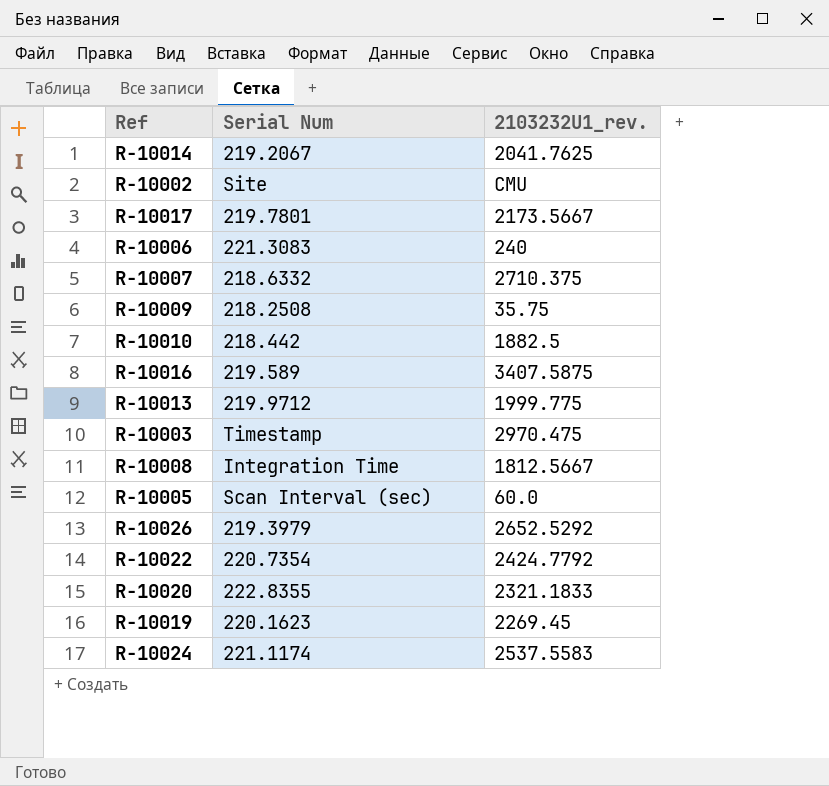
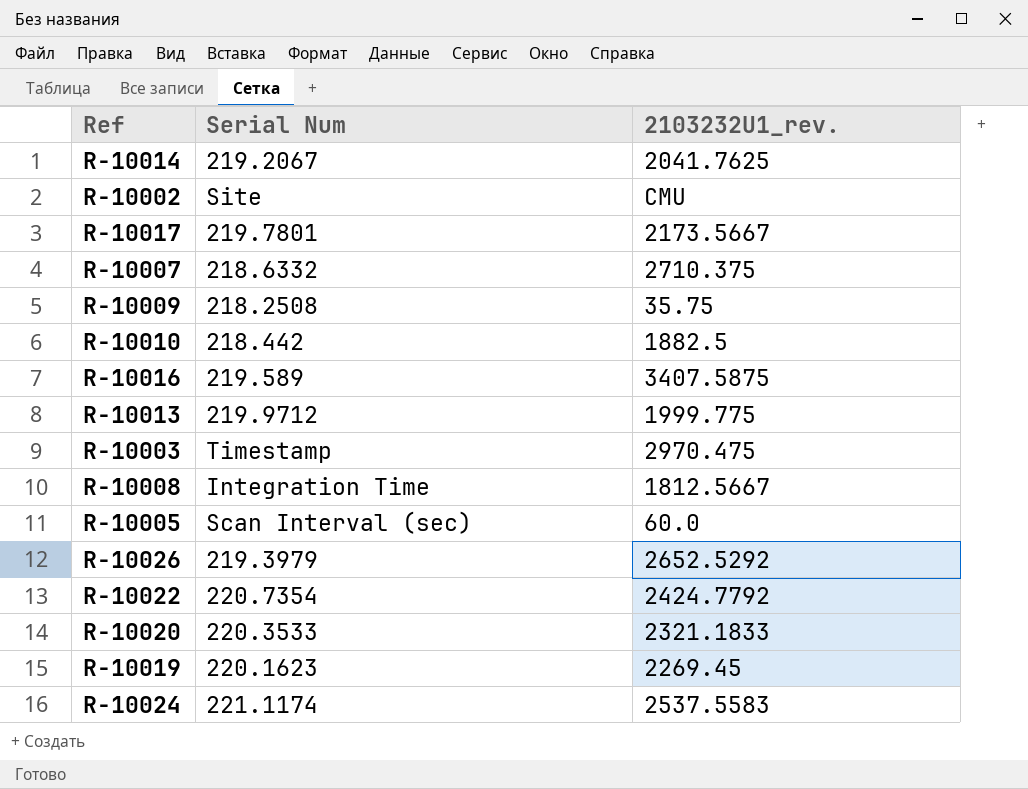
row R-10006: 221.3083 | 240 -> none
R-10020 | Serial Num: 222.8355 -> 220.3533

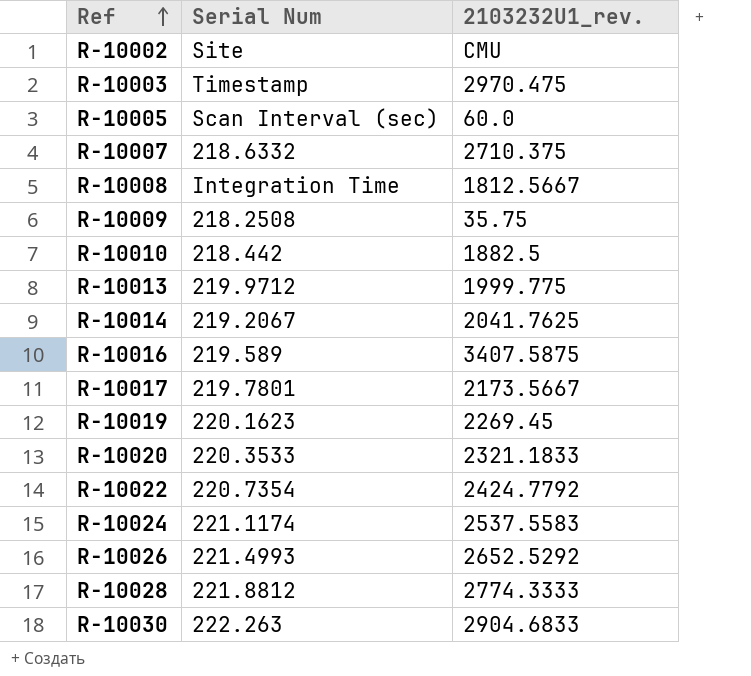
row order: none -> Ref ascending
R-10026 | Serial Num: 219.3979 -> 221.4993
row R-10028: none -> 221.8812 | 2774.3333
row R-10030: none -> 222.263 | 2904.6833

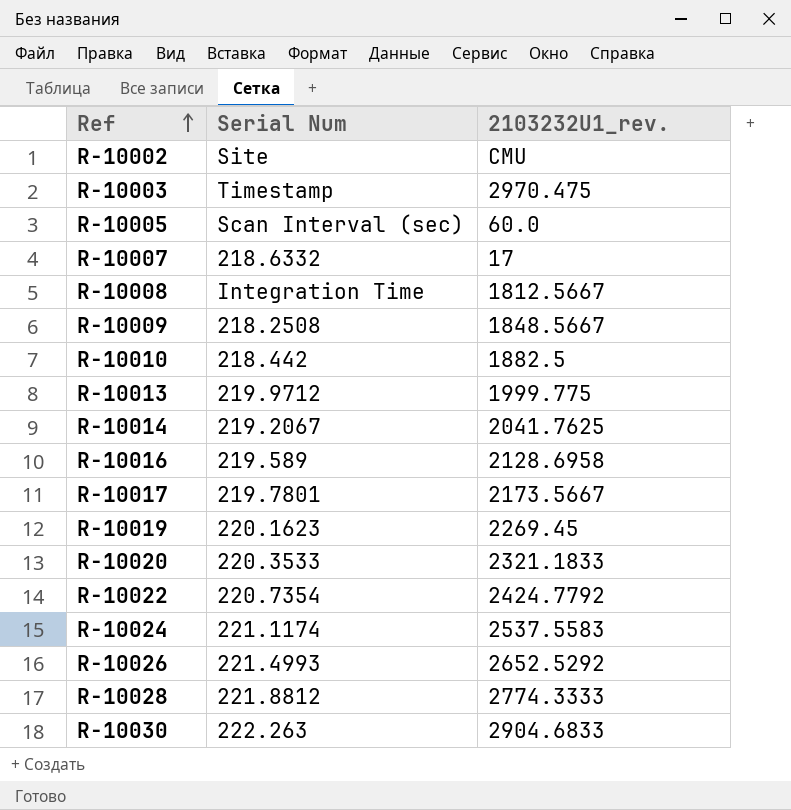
R-10007 | 2103232U1_rev.: 2710.375 -> 17
R-10009 | 2103232U1_rev.: 35.75 -> 1848.5667
R-10016 | 2103232U1_rev.: 3407.5875 -> 2128.6958

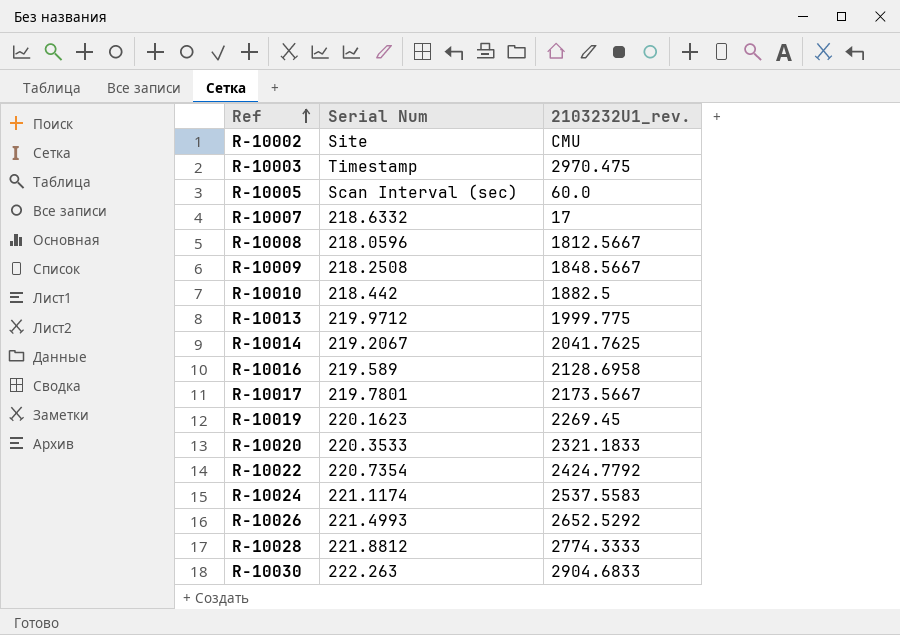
R-10008 | Serial Num: Integration Time -> 218.0596

